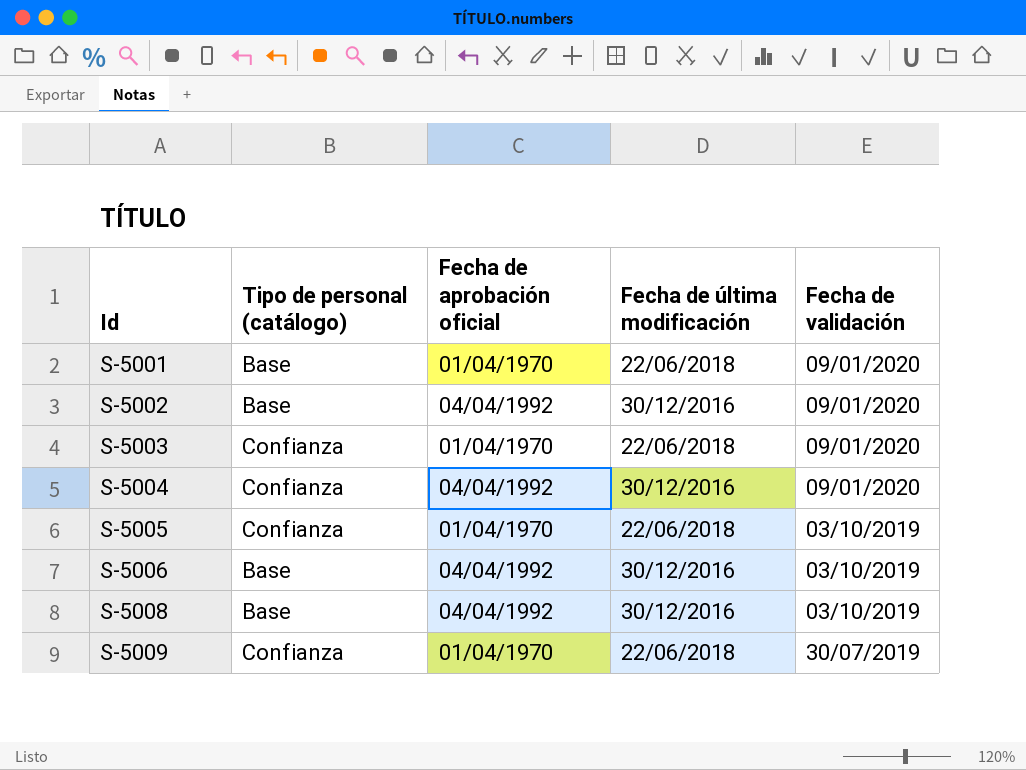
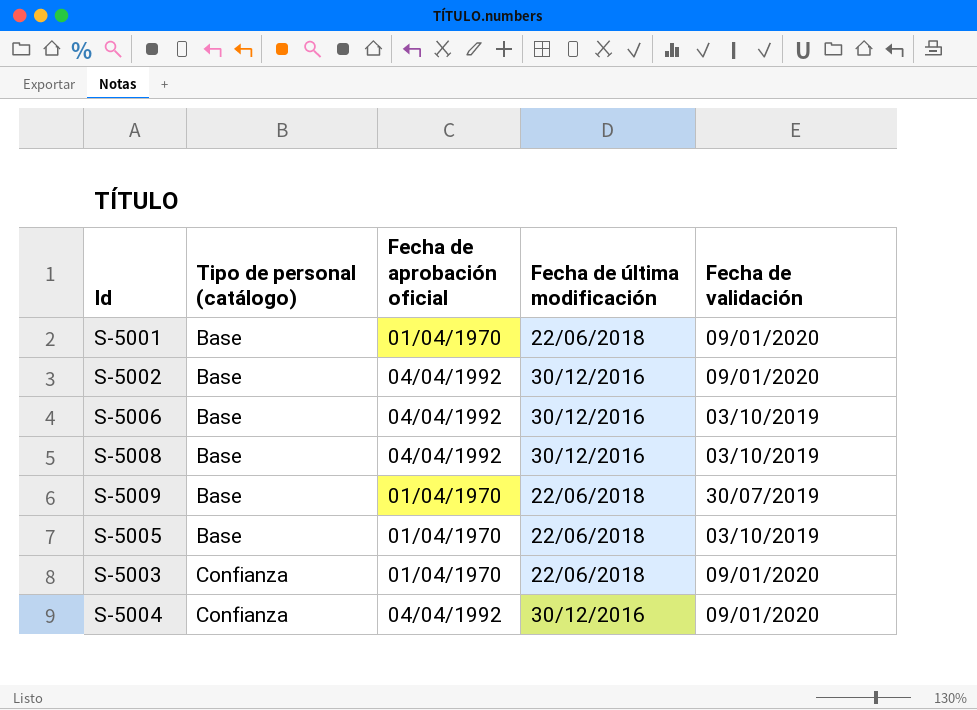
row order: Id ascending -> Tipo de personal (catálogo) ascending
S-5009 | Tipo de personal (catálogo): Confianza -> Base
S-5005 | Tipo de personal (catálogo): Confianza -> Base

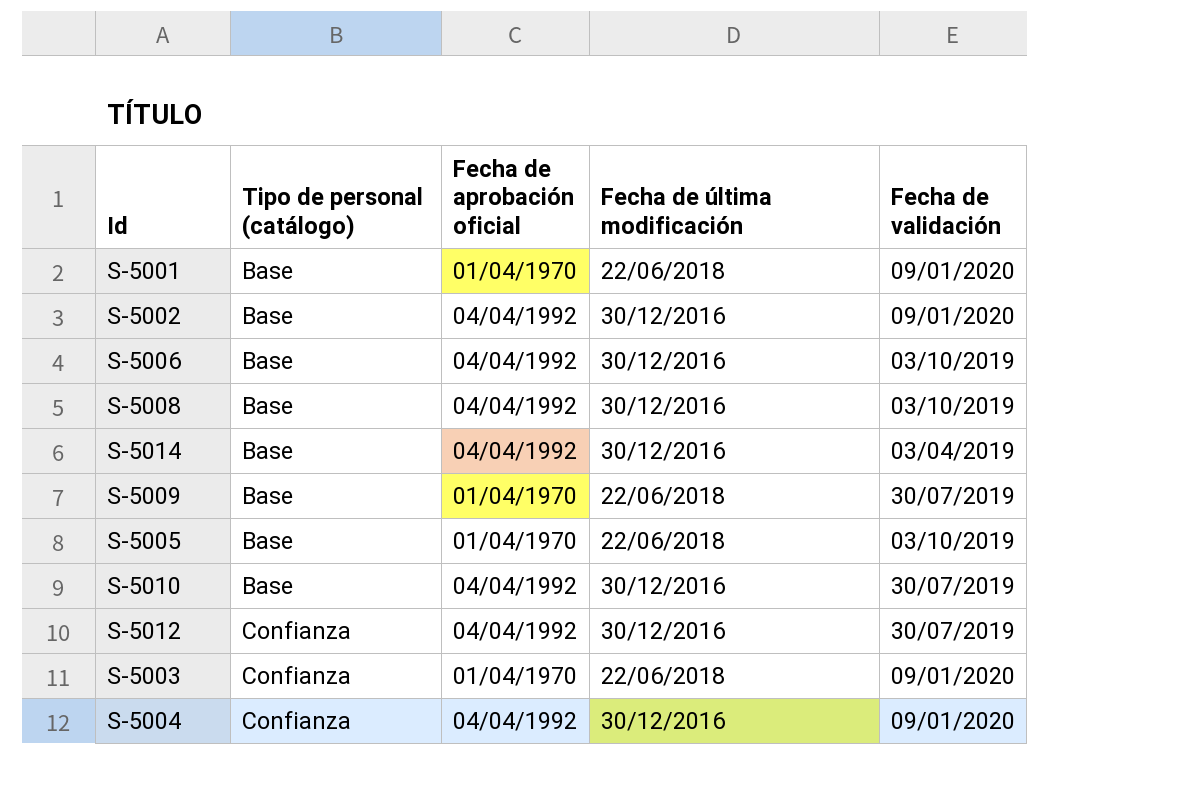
row S-5014: none -> Base | 04/04/1992 | 30/12/2016 | 03/04/2019
row S-5010: none -> Base | 04/04/1992 | 30/12/2016 | 30/07/2019
row S-5012: none -> Confianza | 04/04/1992 | 30/12/2016 | 30/07/2019

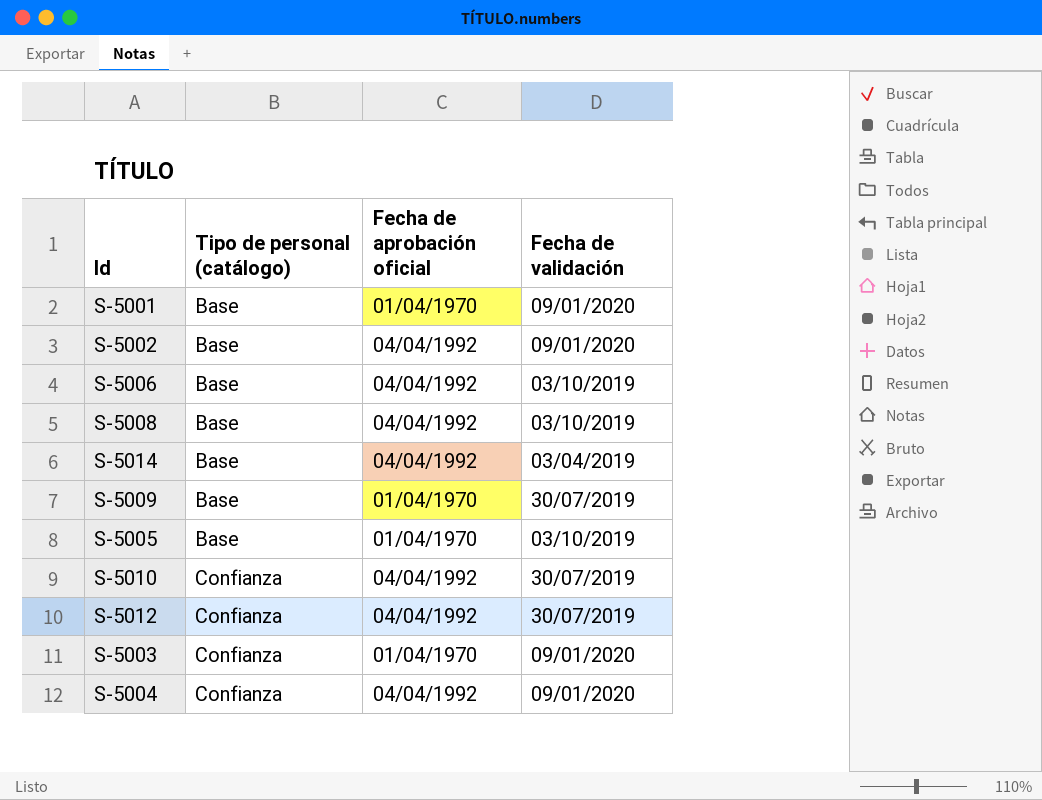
column Fecha de última modificación | position: 4 -> none
S-5010 | Tipo de personal (catálogo): Base -> Confianza

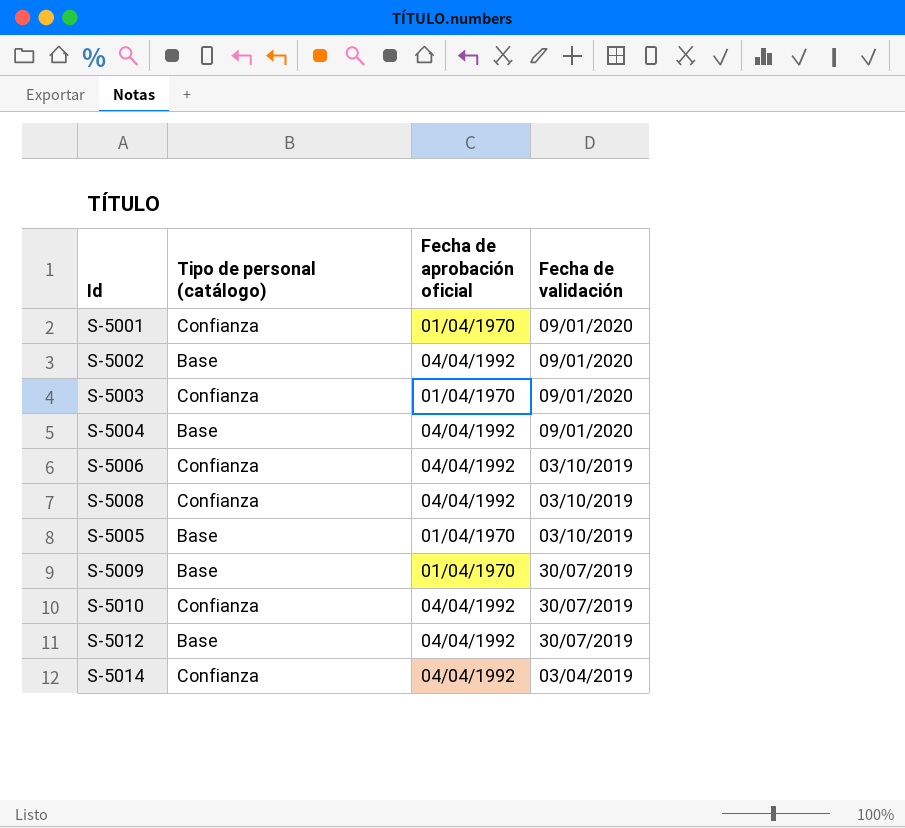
row order: Tipo de personal (catálogo) ascending -> Fecha de validación descending
S-5001 | Tipo de personal (catálogo): Base -> Confianza
S-5004 | Tipo de personal (catálogo): Confianza -> Base
S-5006 | Tipo de personal (catálogo): Base -> Confianza
S-5008 | Tipo de personal (catálogo): Base -> Confianza
S-5012 | Tipo de personal (catálogo): Confianza -> Base
S-5014 | Tipo de personal (catálogo): Base -> Confianza

